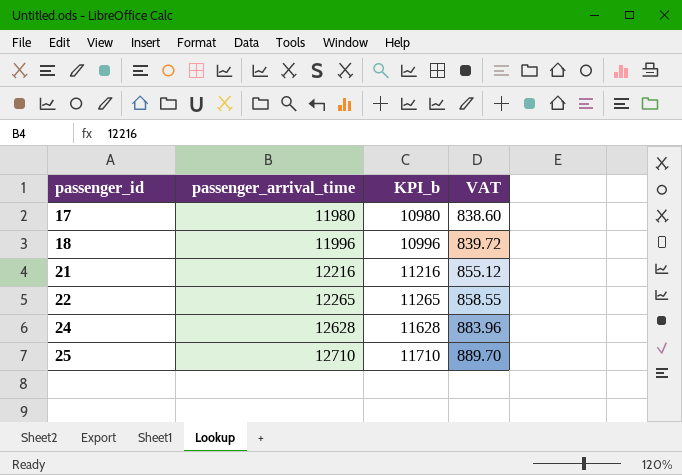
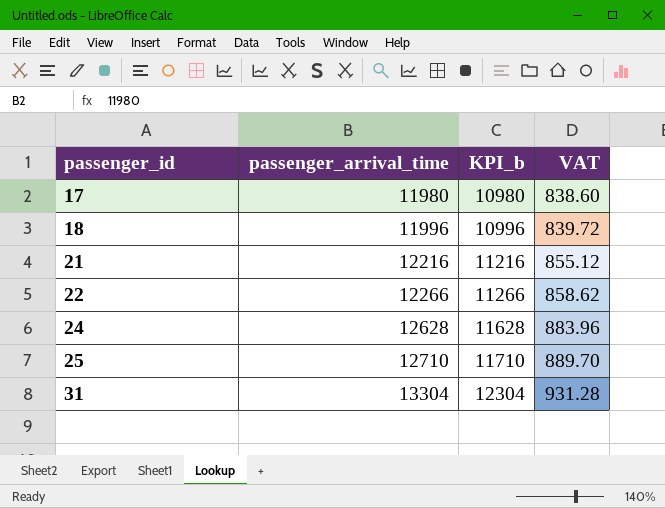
22 | passenger_arrival_time: 12265 -> 12266
22 | KPI_b: 11265 -> 11266
22 | VAT: 858.55 -> 858.62
row 31: none -> 13304 | 12304 | 931.28

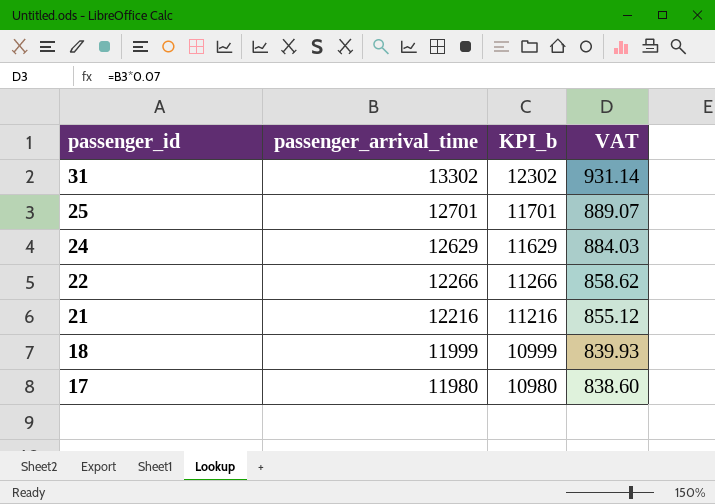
row order: passenger_id ascending -> passenger_id descending
31 | passenger_arrival_time: 13304 -> 13302
31 | KPI_b: 12304 -> 12302
31 | VAT: 931.28 -> 931.14
25 | passenger_arrival_time: 12710 -> 12701
25 | KPI_b: 11710 -> 11701
25 | VAT: 889.70 -> 889.07
24 | passenger_arrival_time: 12628 -> 12629
24 | KPI_b: 11628 -> 11629
24 | VAT: 883.96 -> 884.03
18 | passenger_arrival_time: 11996 -> 11999
18 | KPI_b: 10996 -> 10999
18 | VAT: 839.72 -> 839.93

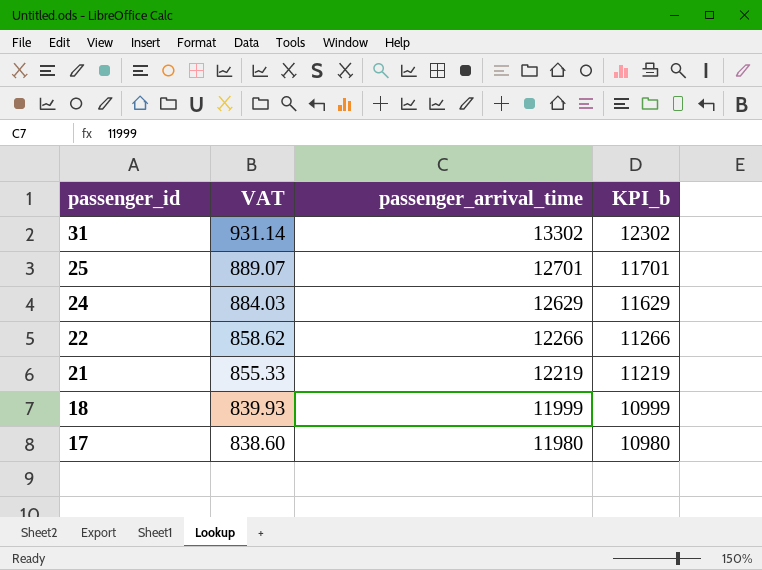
column VAT | position: 4 -> 2
21 | VAT: 855.12 -> 855.33
21 | passenger_arrival_time: 12216 -> 12219
21 | KPI_b: 11216 -> 11219

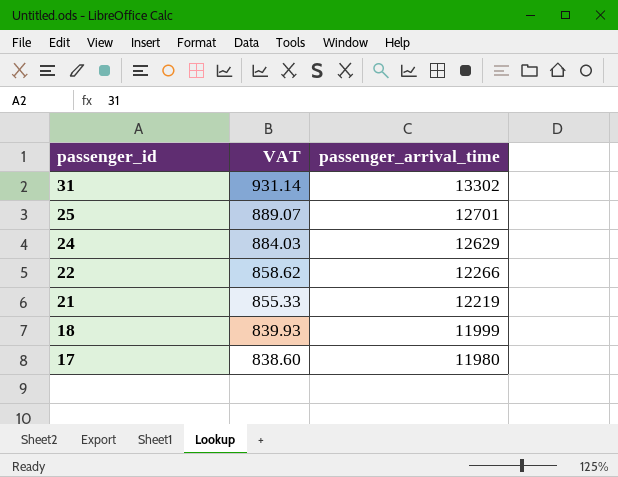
column KPI_b | formula: [passenger_arrival_time] - 1000 -> none

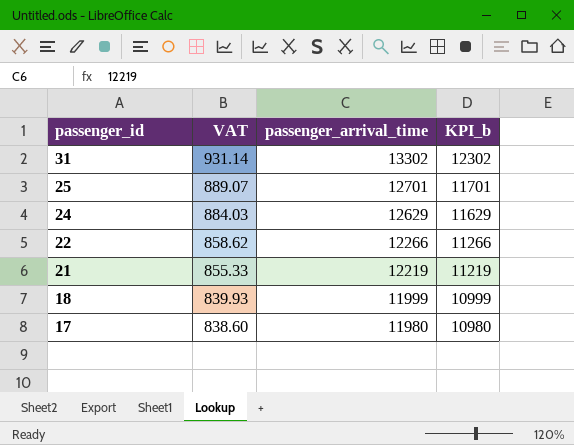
column KPI_b | formula: none -> [passenger_arrival_time] - 1000

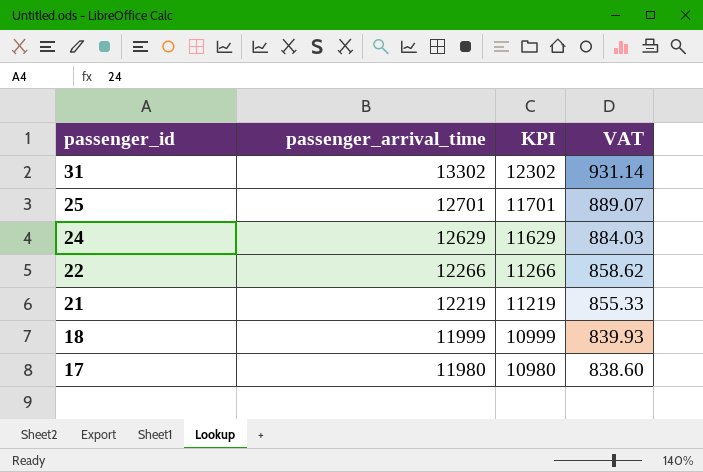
column name: KPI_b -> KPI
column VAT | position: 2 -> 4

